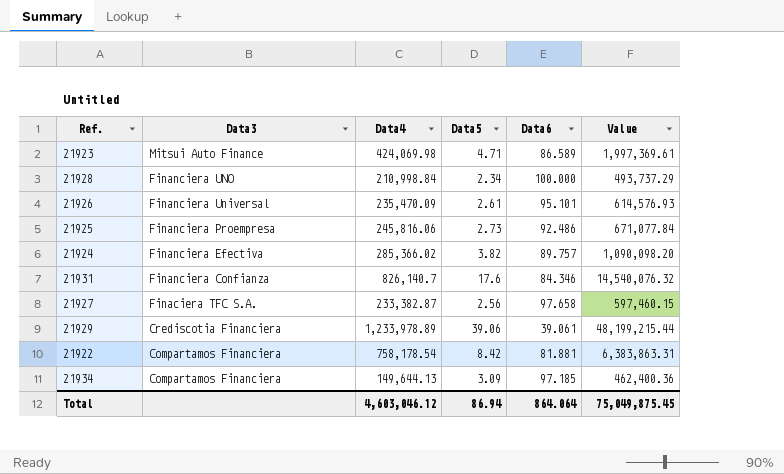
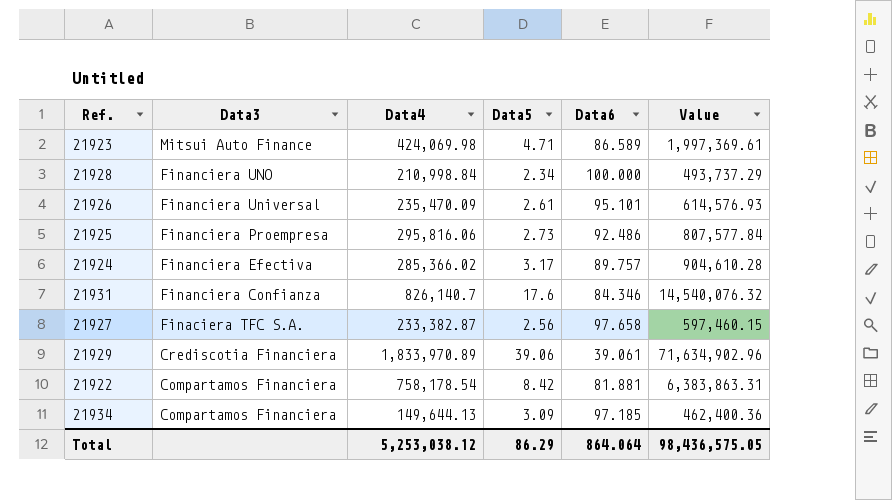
21925 | Data4: 245,816.06 -> 295,816.06
21925 | Value: 671,077.84 -> 807,577.84
21924 | Data5: 3.82 -> 3.17
21924 | Value: 1,090,098.20 -> 904,610.28
21929 | Data4: 1,233,978.89 -> 1,833,970.89
21929 | Value: 48,199,215.44 -> 71,634,902.96
Total | Data4: 4,603,046.12 -> 5,253,038.12
Total | Data5: 86.94 -> 86.29
Total | Value: 75,049,875.45 -> 98,436,575.05

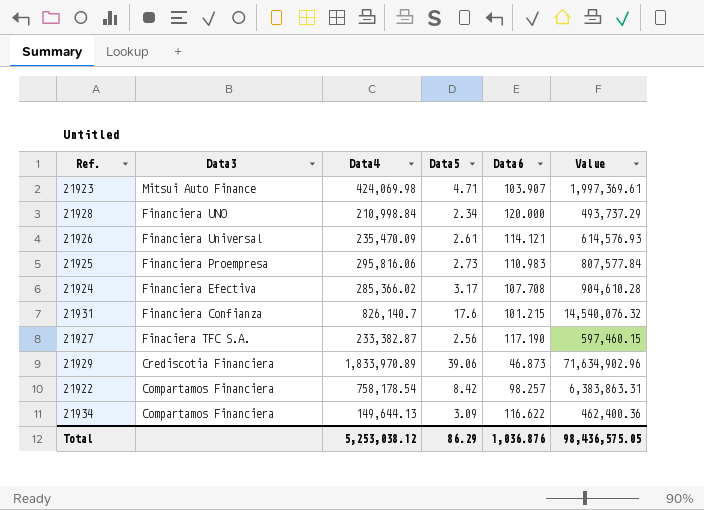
21923 | Data6: 86.589 -> 103.907
21928 | Data6: 100.000 -> 120.000
21926 | Data6: 95.101 -> 114.121
21925 | Data6: 92.486 -> 110.983
21924 | Data6: 89.757 -> 107.708
21931 | Data6: 84.346 -> 101.215
21927 | Data6: 97.658 -> 117.190
21929 | Data6: 39.061 -> 46.873
21922 | Data6: 81.881 -> 98.257
21934 | Data6: 97.185 -> 116.622
Total | Data6: 864.064 -> 1,036.876

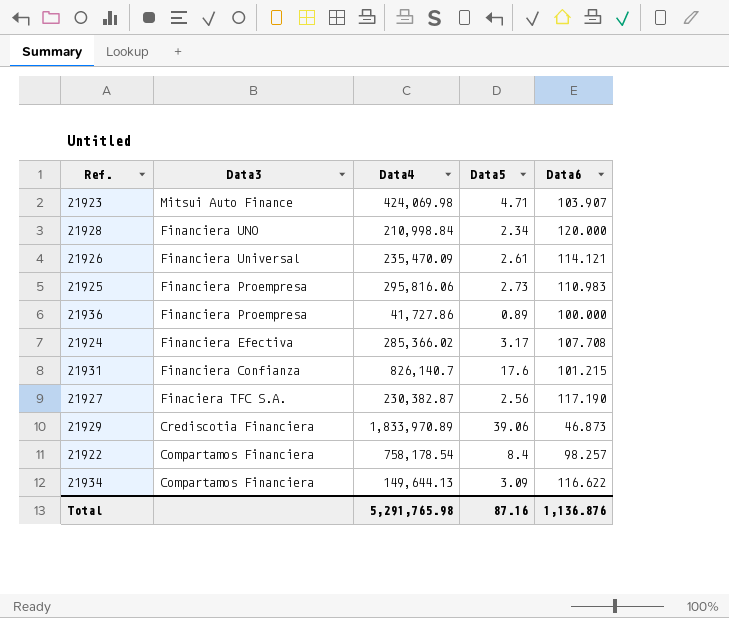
column Value | formula: [Data4] * [Data5] -> none
row 21936: none -> Financiera Proempresa | 41,727.86 | 0.89 | 100.000
21927 | Data4: 233,382.87 -> 230,382.87
21922 | Data5: 8.42 -> 8.4
Total | Data4: 5,253,038.12 -> 5,291,765.98
Total | Data5: 86.29 -> 87.16
Total | Data6: 1,036.876 -> 1,136.876

